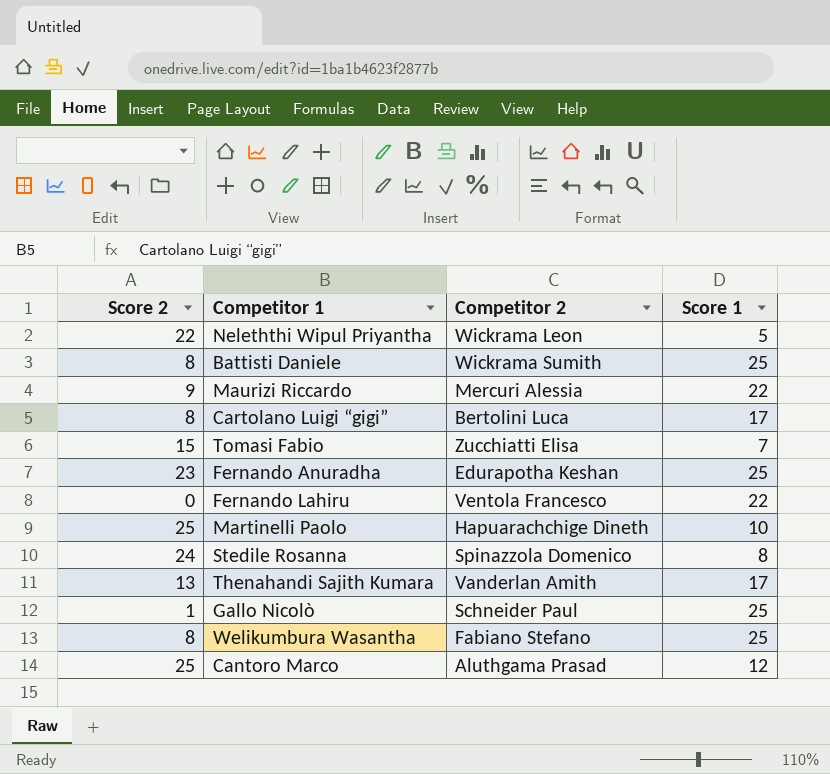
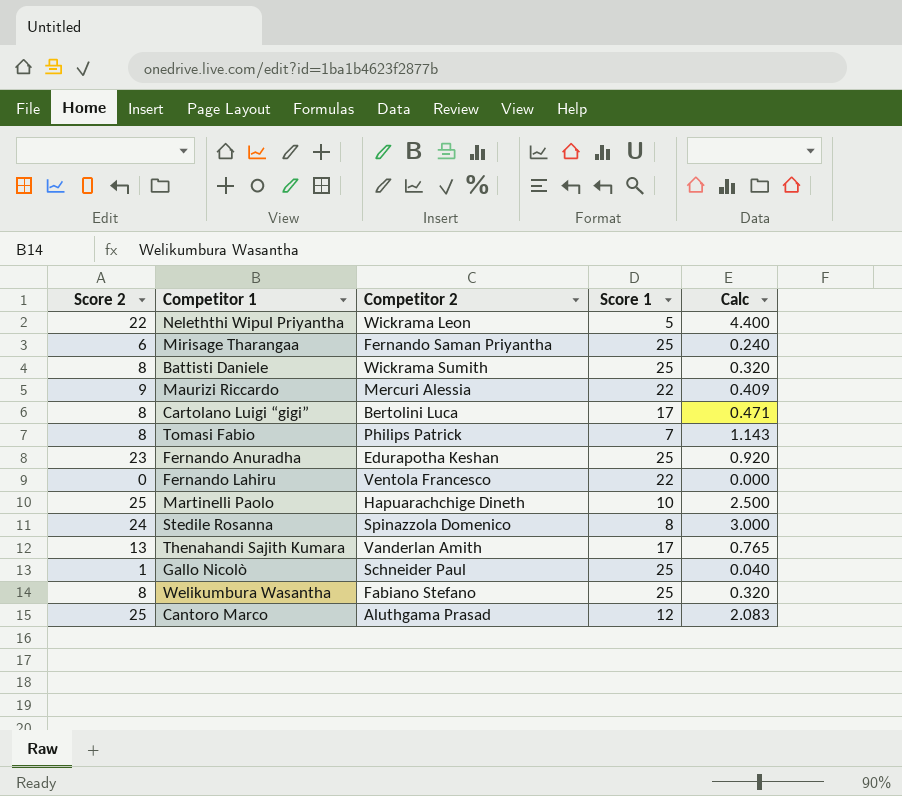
column Calc | formula: none -> [Score 2] / [Score 1]
row Mirisage Tharangaa: none -> 6 | Fernando Saman Priyantha | 25 | 0.240
Tomasi Fabio | Score 2: 15 -> 8
Tomasi Fabio | Competitor 2: Zucchiatti Elisa -> Philips Patrick

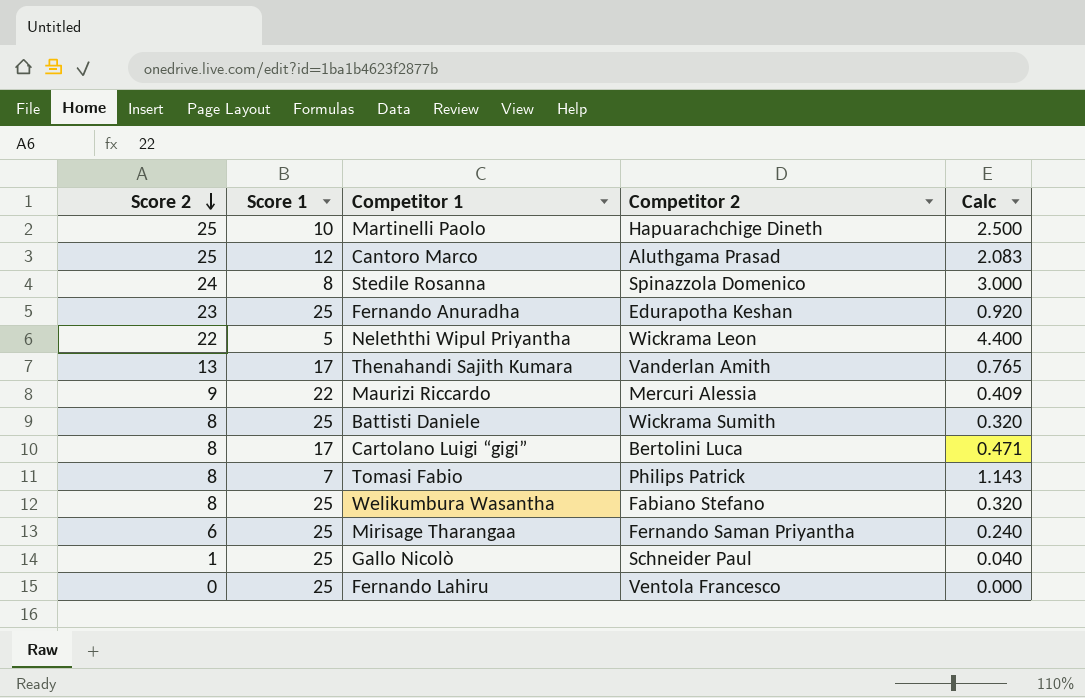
row order: none -> Score 2 descending
column Score 1 | position: 4 -> 2
Fernando Lahiru | Score 1: 22 -> 25

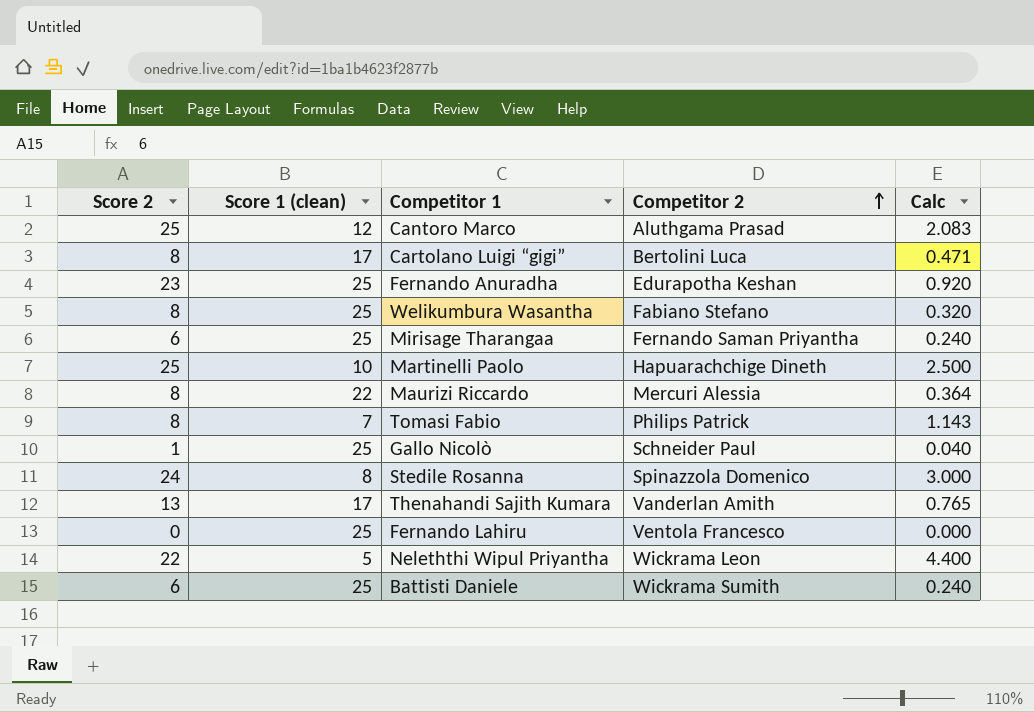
row order: Score 2 descending -> Competitor 2 ascending
column name: Score 1 -> Score 1 (clean)
Maurizi Riccardo | Score 2: 9 -> 8
Maurizi Riccardo | Calc: 0.409 -> 0.364
Battisti Daniele | Score 2: 8 -> 6
Battisti Daniele | Calc: 0.320 -> 0.240

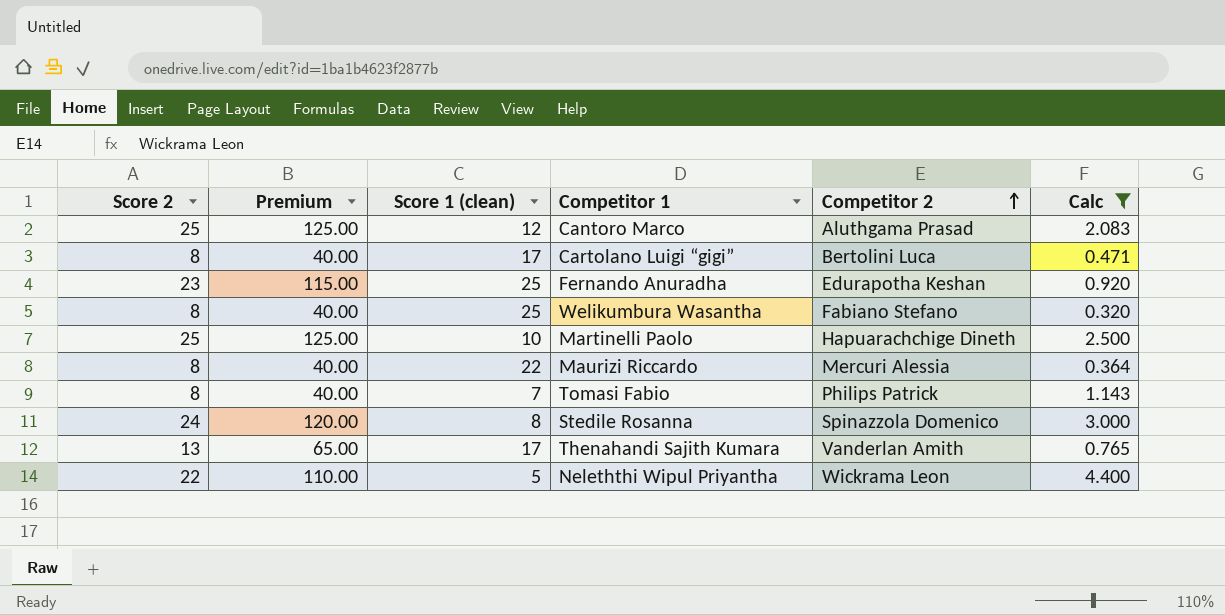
filter: none -> Calc >= 0.320
column Premium | formula: none -> [Score 2] * 5

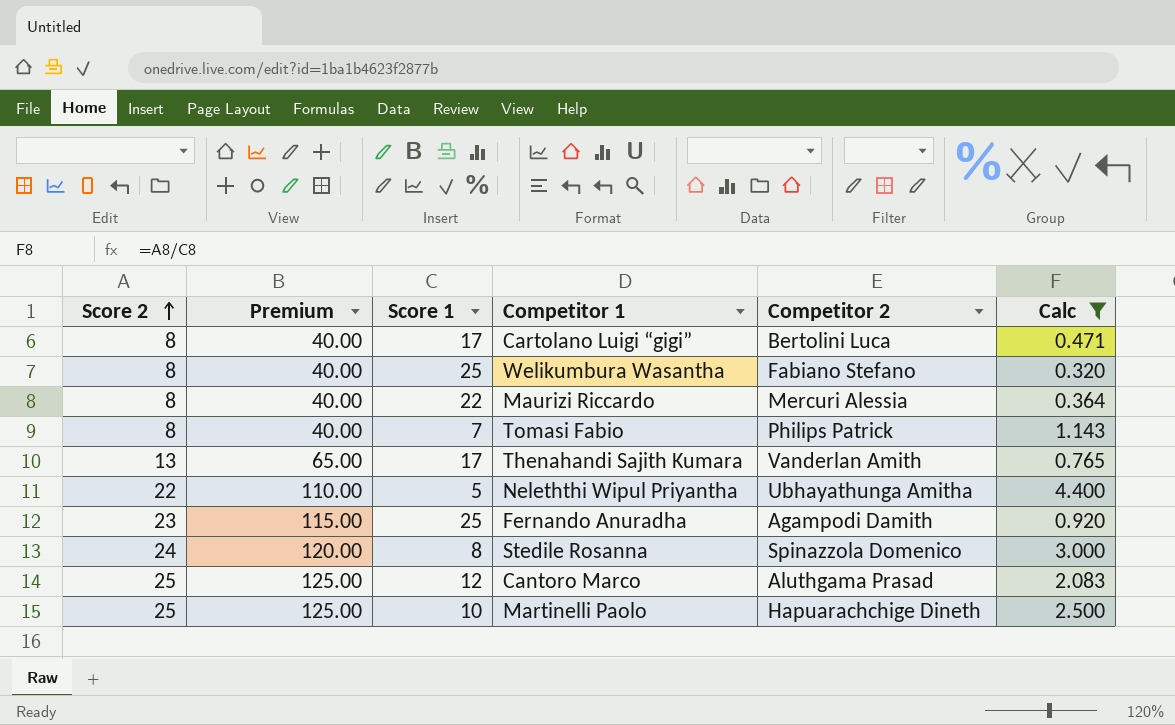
row order: Competitor 2 ascending -> Score 2 ascending
column name: Score 1 (clean) -> Score 1
Neleththi Wipul Priyantha | Competitor 2: Wickrama Leon -> Ubhayathunga Amitha
Fernando Anuradha | Competitor 2: Edurapotha Keshan -> Agampodi Damith

